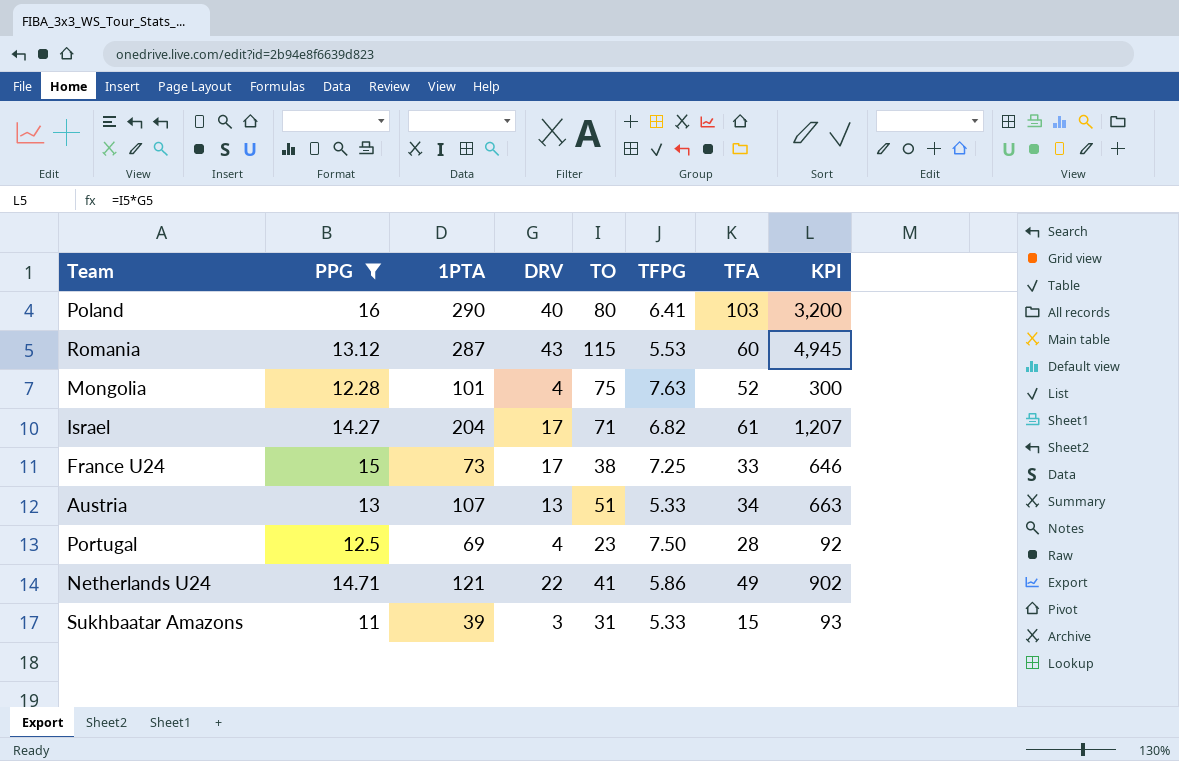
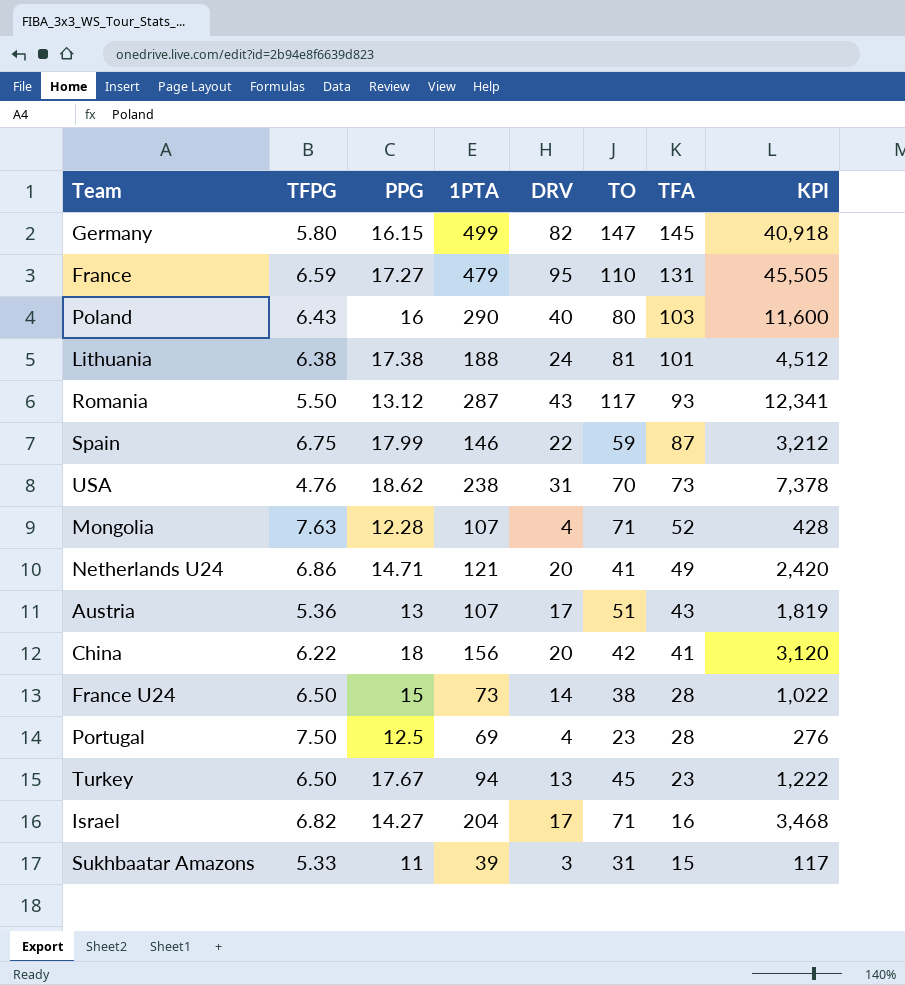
filter: PPG <= 16 -> none
row order: none -> TFA descending
column TFPG | position: 6 -> 2
column KPI | formula: [DRV] * [TO] -> [1PTA] * [DRV]
Poland | TFPG: 6.41 -> 6.43
Romania | TFPG: 5.53 -> 5.50
Romania | TO: 115 -> 117
Romania | TFA: 60 -> 93
Mongolia | 1PTA: 101 -> 107
Mongolia | TO: 75 -> 71
Netherlands U24 | TFPG: 5.86 -> 6.86
Netherlands U24 | DRV: 22 -> 20
Austria | TFPG: 5.33 -> 5.36
Austria | DRV: 13 -> 17
Austria | TFA: 34 -> 43
France U24 | TFPG: 7.25 -> 6.50
France U24 | DRV: 17 -> 14
France U24 | TFA: 33 -> 28
Israel | TFA: 61 -> 16

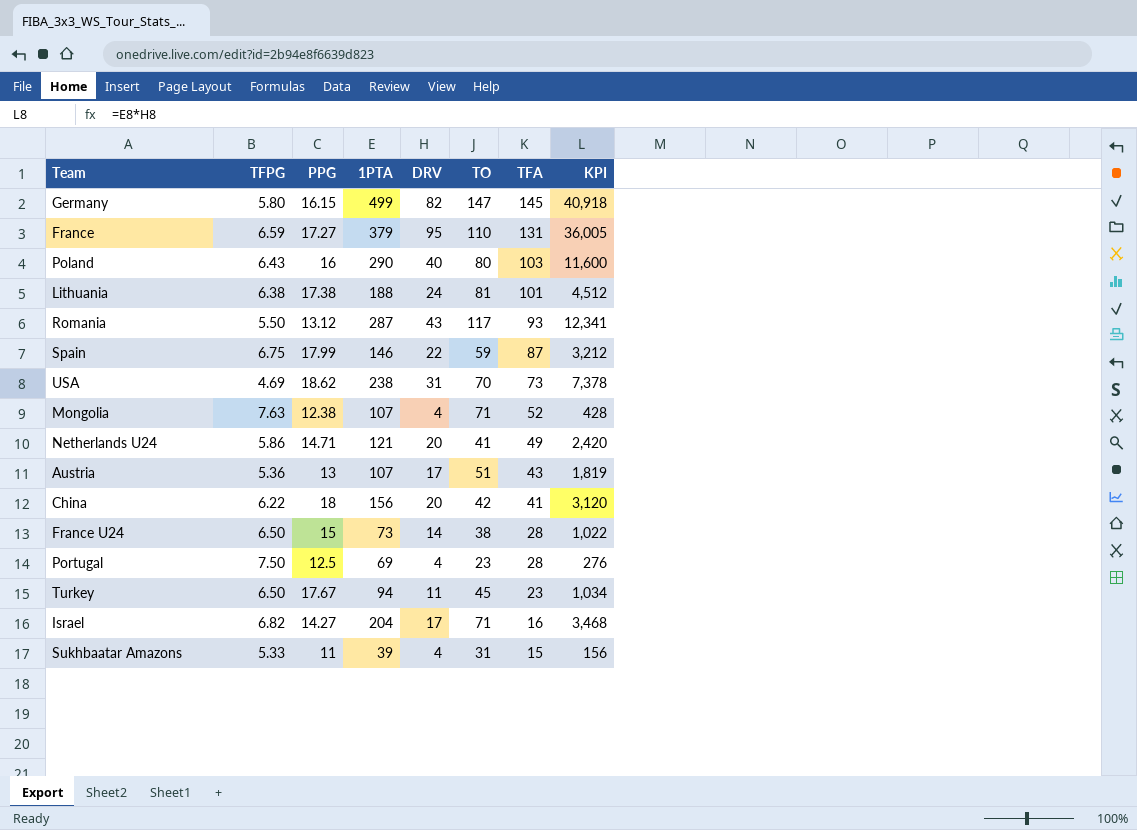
France | 1PTA: 479 -> 379
France | KPI: 45,505 -> 36,005
USA | TFPG: 4.76 -> 4.69
Mongolia | PPG: 12.28 -> 12.38
Netherlands U24 | TFPG: 6.86 -> 5.86
Turkey | DRV: 13 -> 11
Turkey | KPI: 1,222 -> 1,034
Sukhbaatar Amazons | DRV: 3 -> 4
Sukhbaatar Amazons | KPI: 117 -> 156

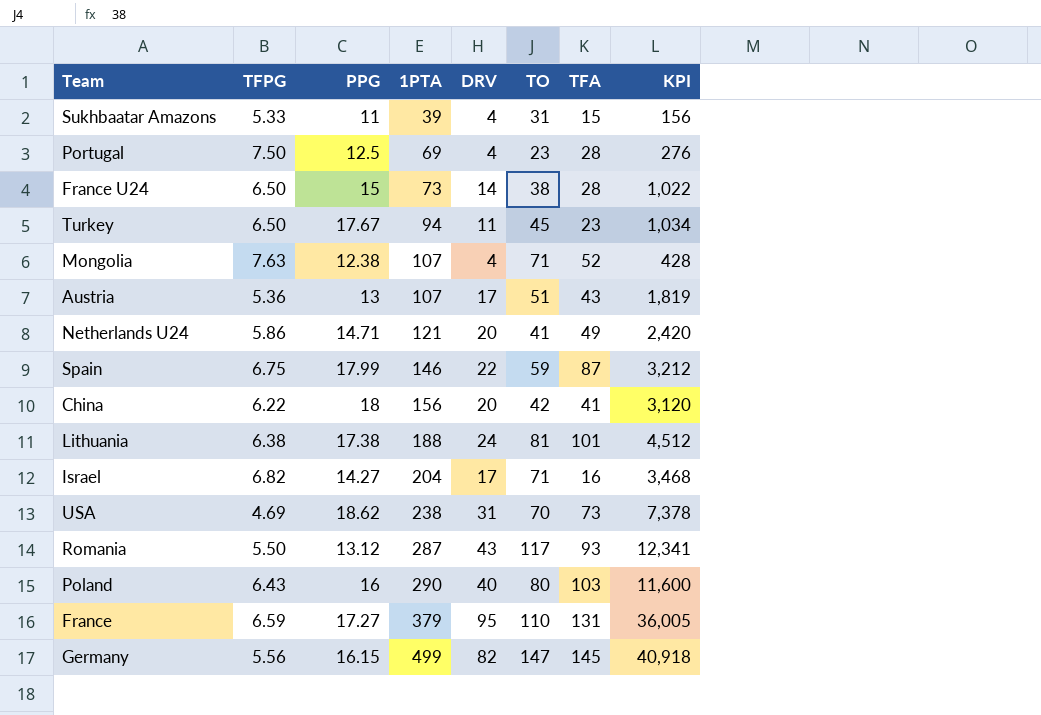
row order: TFA descending -> 1PTA ascending
Germany | TFPG: 5.80 -> 5.56

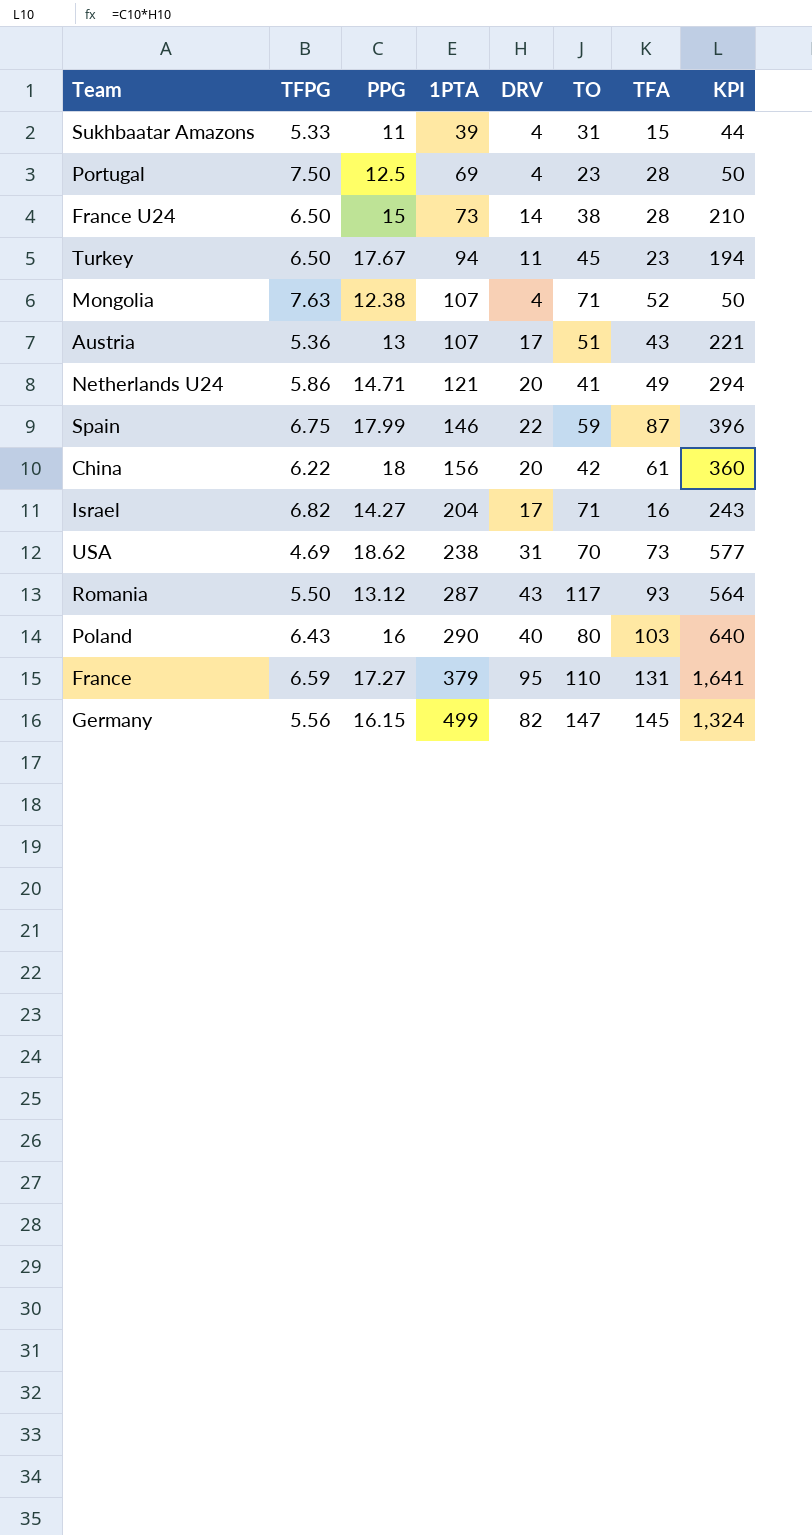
column KPI | formula: [1PTA] * [DRV] -> [PPG] * [DRV]
row Lithuania: 6.38 | 17.38 | 188 | 24 | 81 | 101 | 4,512 -> none
China | TFA: 41 -> 61

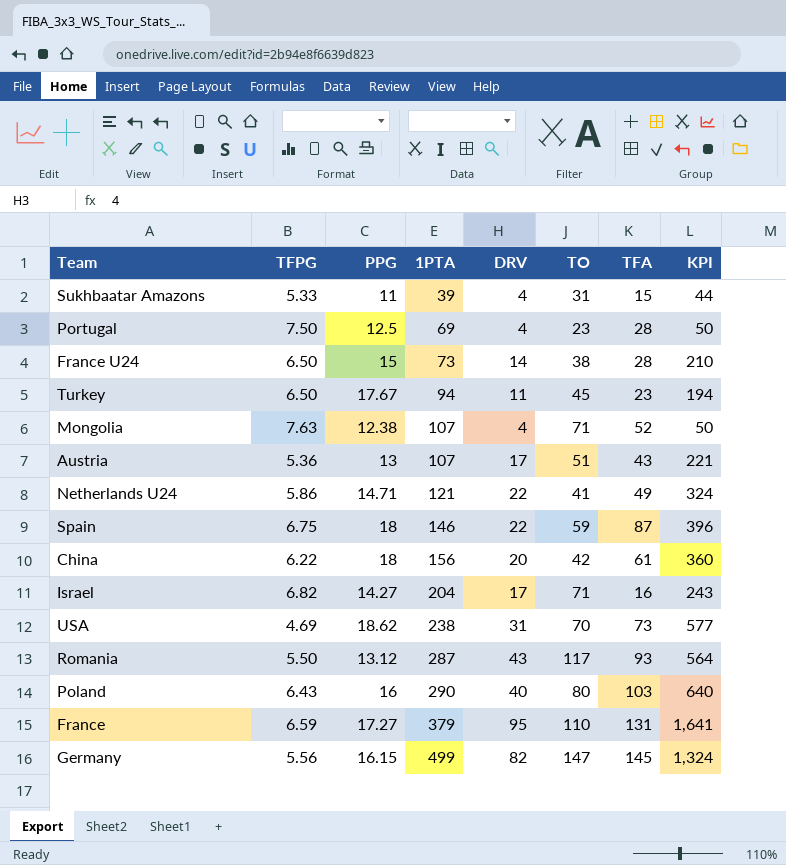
Netherlands U24 | DRV: 20 -> 22
Netherlands U24 | KPI: 294 -> 324
Spain | PPG: 17.99 -> 18

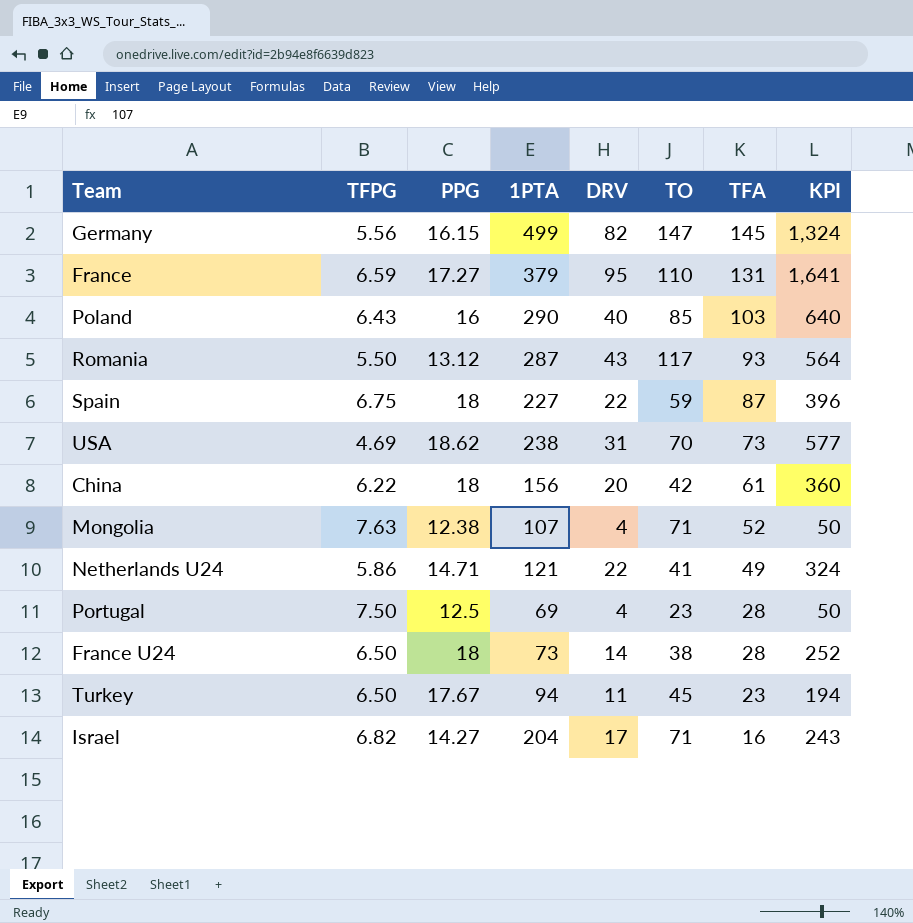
row order: 1PTA ascending -> TFA descending
row Sukhbaatar Amazons: 5.33 | 11 | 39 | 4 | 31 | 15 | 44 -> none
row Austria: 5.36 | 13 | 107 | 17 | 51 | 43 | 221 -> none
Poland | TO: 80 -> 85
Spain | 1PTA: 146 -> 227
France U24 | PPG: 15 -> 18
France U24 | KPI: 210 -> 252

